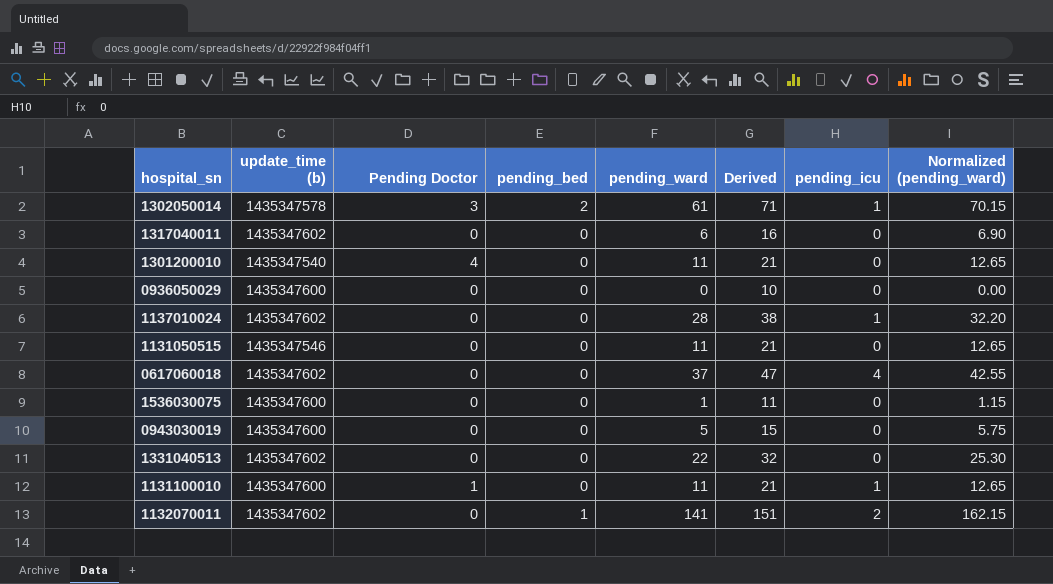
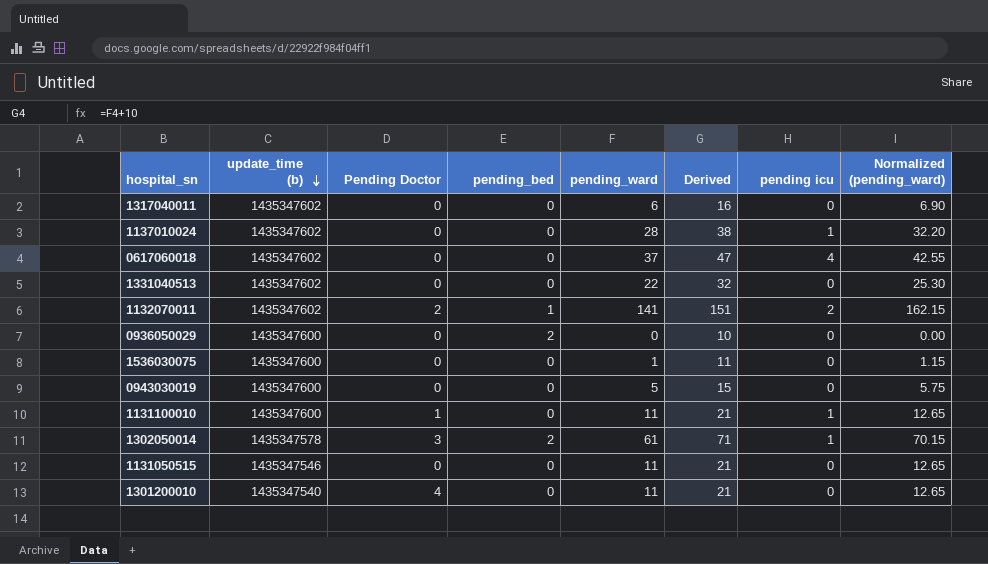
row order: none -> update_time (b) descending
column name: pending_icu -> pending icu
1132070011 | Pending Doctor: 0 -> 2
0936050029 | pending_bed: 0 -> 2

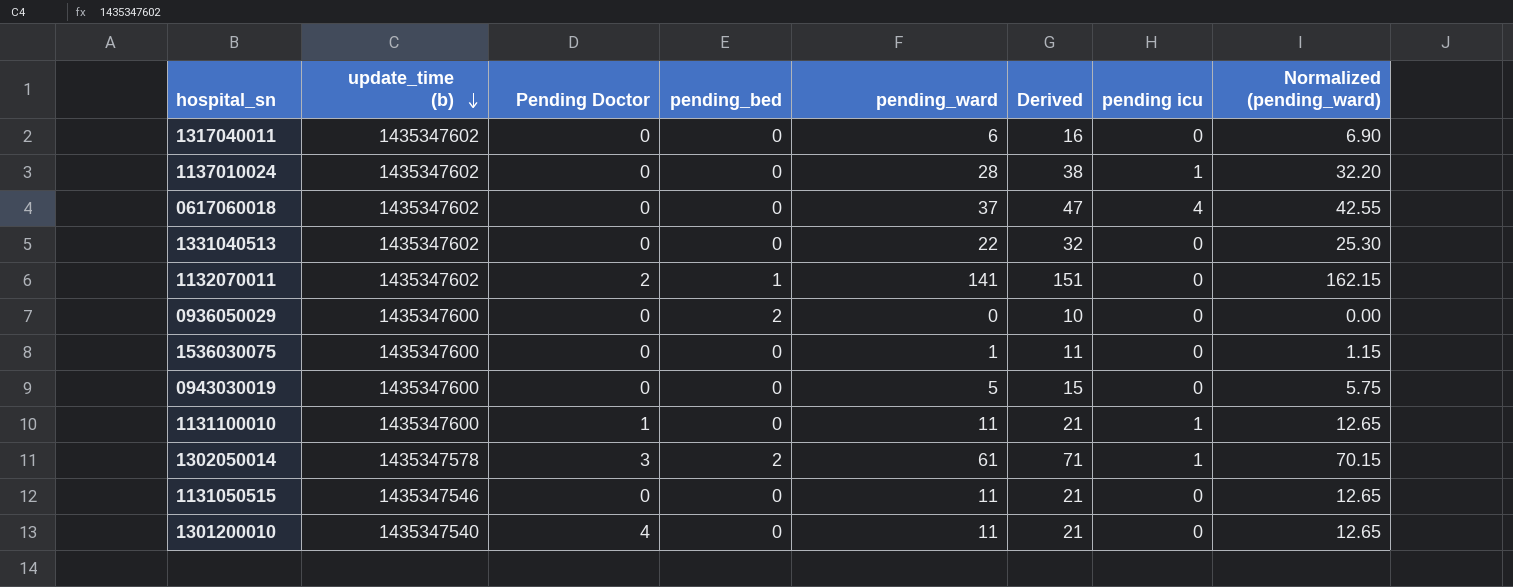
1132070011 | pending icu: 2 -> 0

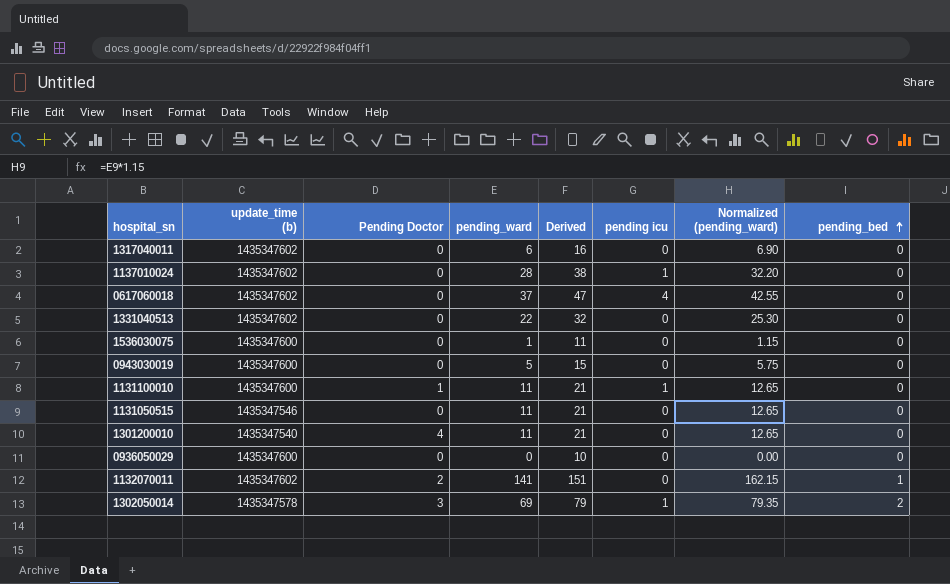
row order: update_time (b) descending -> pending_bed ascending
column pending_bed | position: 4 -> 8
0936050029 | pending_bed: 2 -> 0
1302050014 | pending_ward: 61 -> 69
1302050014 | Derived: 71 -> 79
1302050014 | Normalized (pending_ward): 70.15 -> 79.35

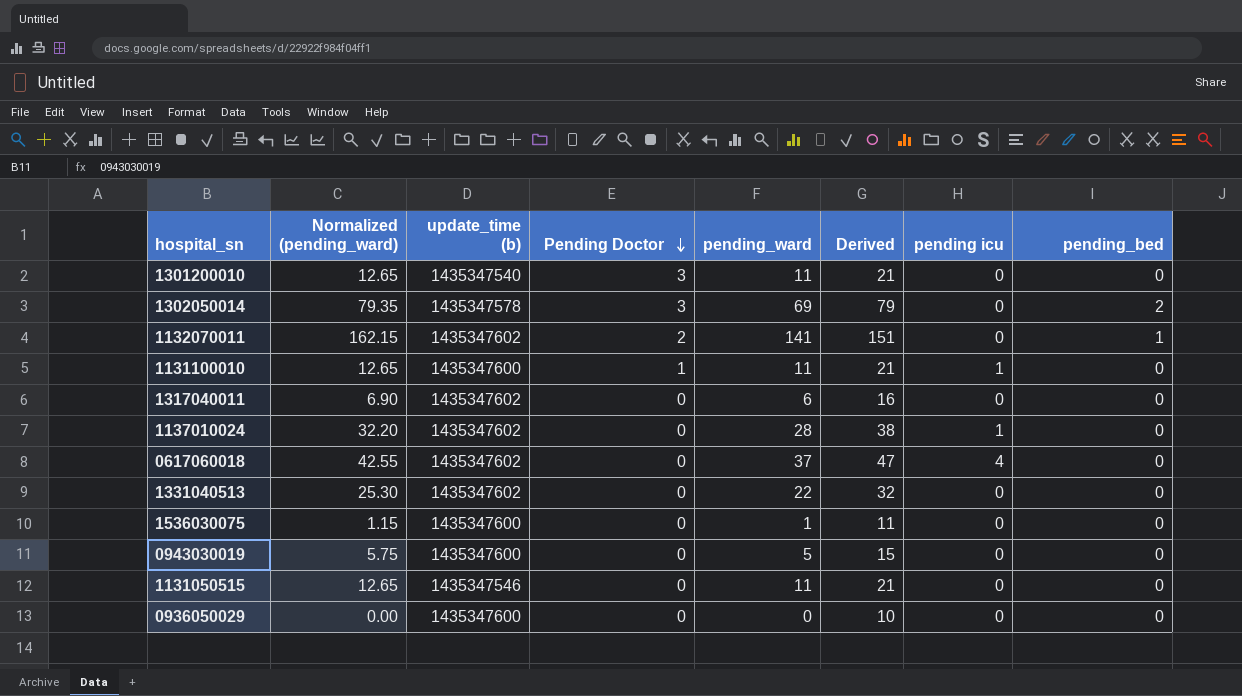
row order: pending_bed ascending -> Pending Doctor descending
column Normalized (pending_ward) | position: 7 -> 2
1301200010 | Pending Doctor: 4 -> 3
1302050014 | pending icu: 1 -> 0

